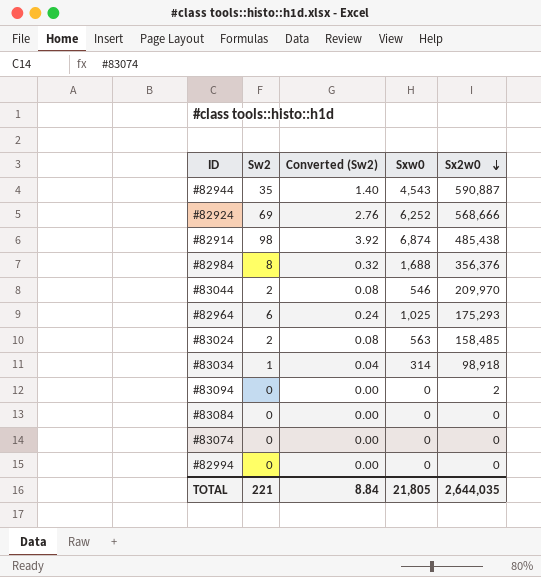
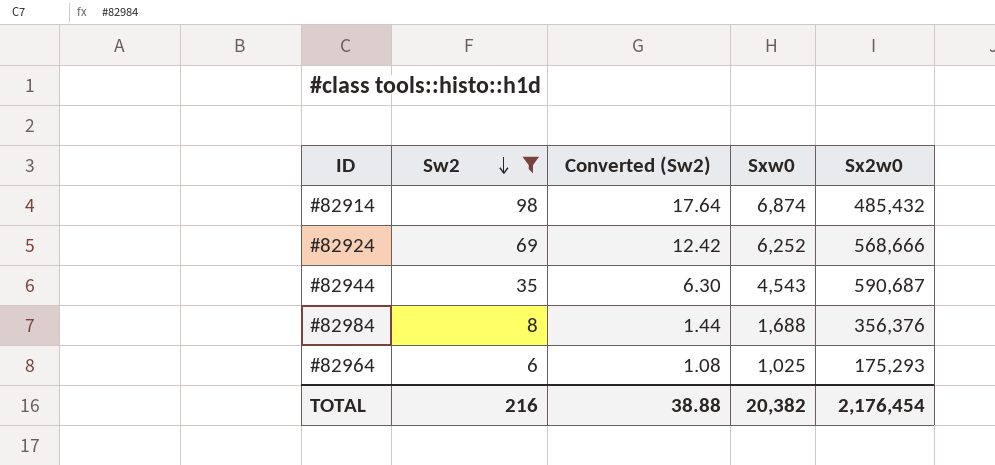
filter: none -> Sw2 >= 6
row order: Sx2w0 descending -> Sw2 descending
column Converted (Sw2) | formula: [Sw2] * 0.04 -> [Sw2] * 0.18
#82914 | Sx2w0: 485,438 -> 485,432
#82944 | Sx2w0: 590,887 -> 590,687
TOTAL | Sw2: 221 -> 216
TOTAL | Converted (Sw2): 8.84 -> 38.88
TOTAL | Sxw0: 21,805 -> 20,382
TOTAL | Sx2w0: 2,644,035 -> 2,176,454

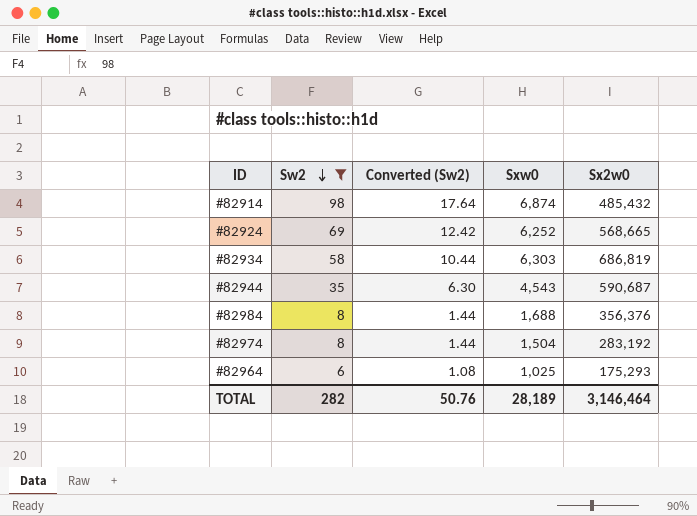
#82924 | Sx2w0: 568,666 -> 568,665
row #82934: none -> 58 | 10.44 | 6,303 | 686,819
row #82974: none -> 8 | 1.44 | 1,504 | 283,192
TOTAL | Sw2: 216 -> 282
TOTAL | Converted (Sw2): 38.88 -> 50.76
TOTAL | Sxw0: 20,382 -> 28,189
TOTAL | Sx2w0: 2,176,454 -> 3,146,464

